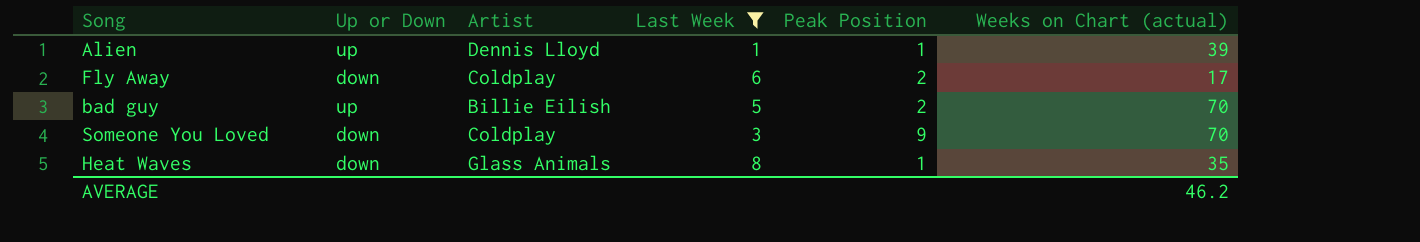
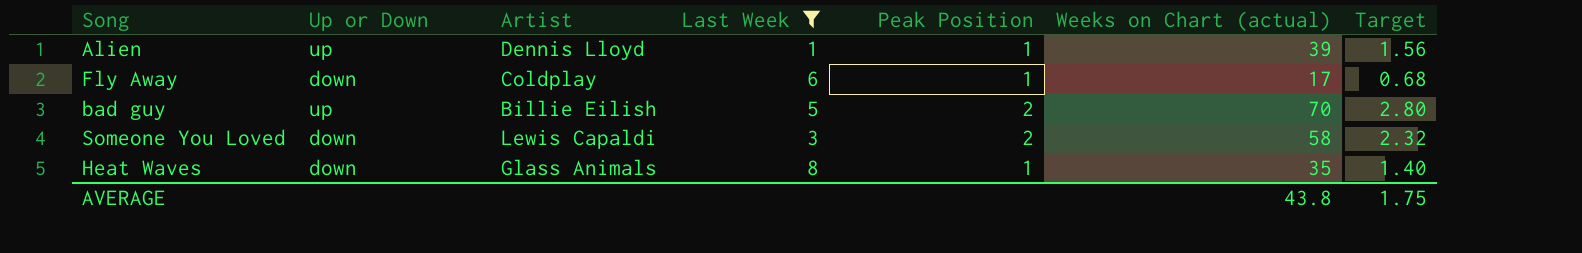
column Target | formula: none -> [Weeks on Chart (actual)] * 0.04
Fly Away | Peak Position: 2 -> 1
Someone You Loved | Artist: Coldplay -> Lewis Capaldi
Someone You Loved | Peak Position: 9 -> 2
Someone You Loved | Weeks on Chart (actual): 70 -> 58
AVERAGE | Weeks on Chart (actual): 46.2 -> 43.8

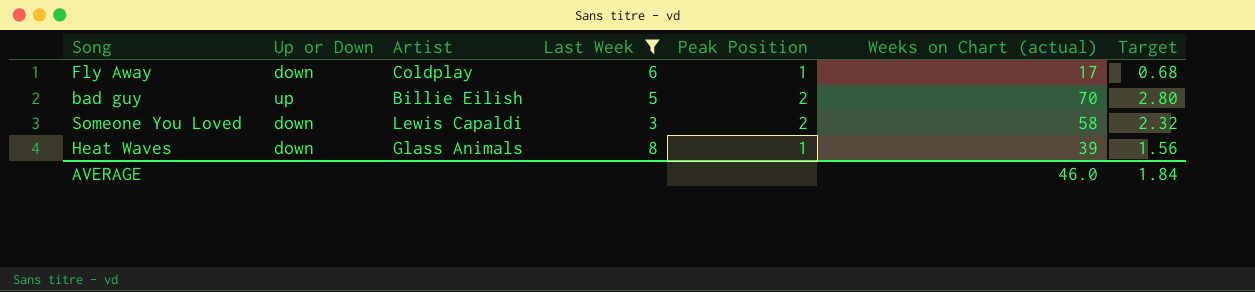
row Alien: up | Dennis Lloyd | 1 | 1 | 39 | 1.56 -> none
Heat Waves | Weeks on Chart (actual): 35 -> 39
Heat Waves | Target: 1.40 -> 1.56
AVERAGE | Weeks on Chart (actual): 43.8 -> 46.0
AVERAGE | Target: 1.75 -> 1.84

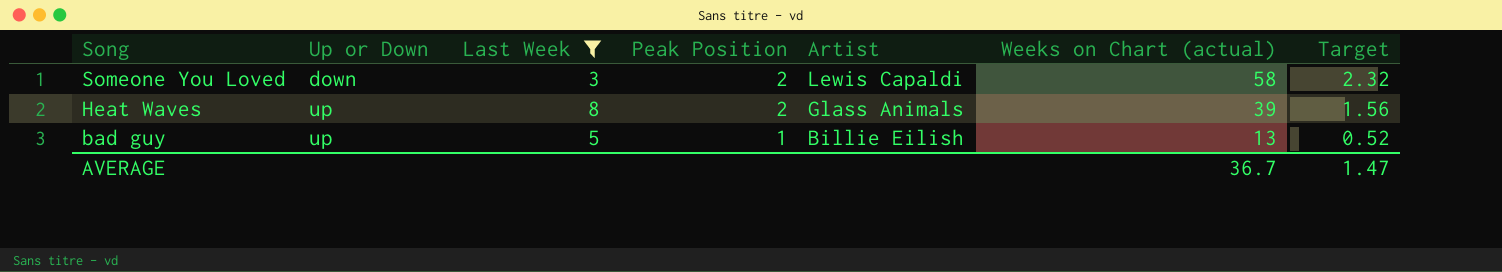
row order: none -> Song descending
column Artist | position: 3 -> 5
row Fly Away: down | Coldplay | 6 | 1 | 17 | 0.68 -> none
Heat Waves | Up or Down: down -> up
Heat Waves | Peak Position: 1 -> 2
bad guy | Peak Position: 2 -> 1
bad guy | Weeks on Chart (actual): 70 -> 13
bad guy | Target: 2.80 -> 0.52
AVERAGE | Weeks on Chart (actual): 46.0 -> 36.7
AVERAGE | Target: 1.84 -> 1.47

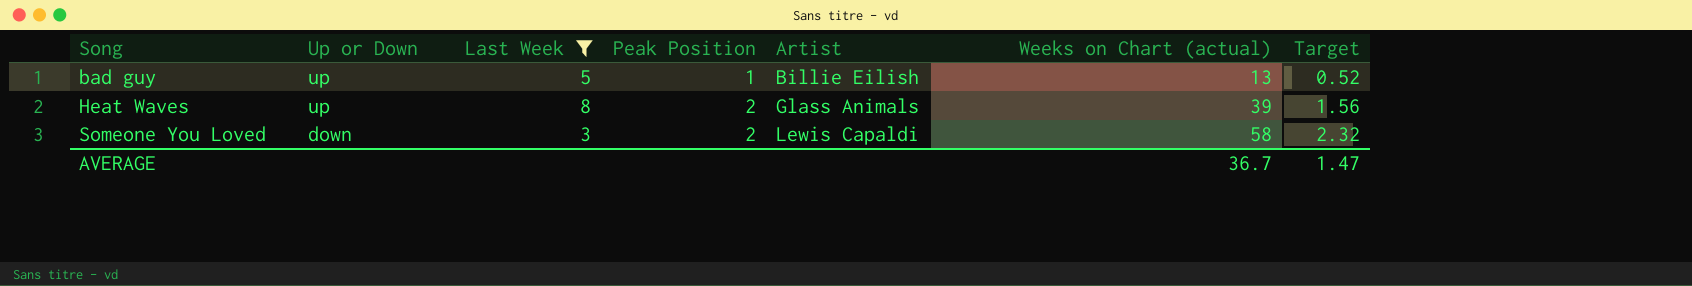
row order: Song descending -> Song ascending

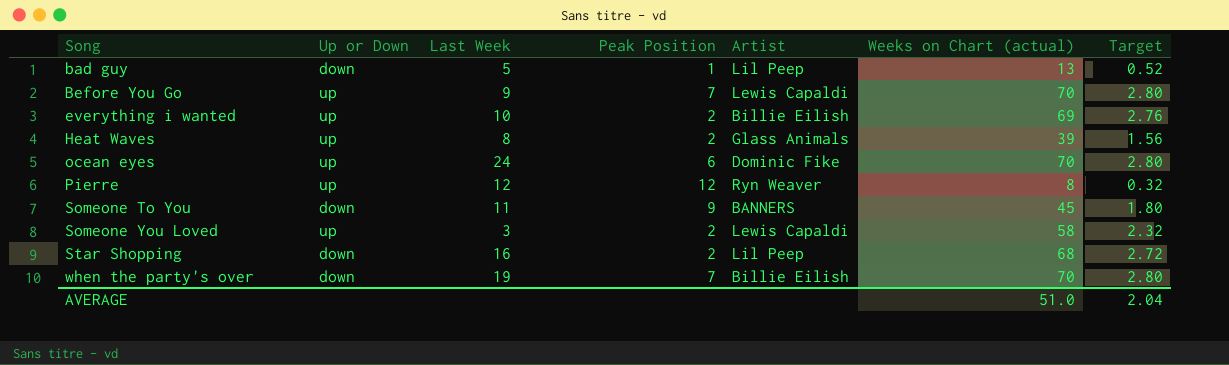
filter: Last Week <= 8 -> none
bad guy | Up or Down: up -> down
bad guy | Artist: Billie Eilish -> Lil Peep
Someone You Loved | Up or Down: down -> up
AVERAGE | Weeks on Chart (actual): 36.7 -> 51.0
AVERAGE | Target: 1.47 -> 2.04

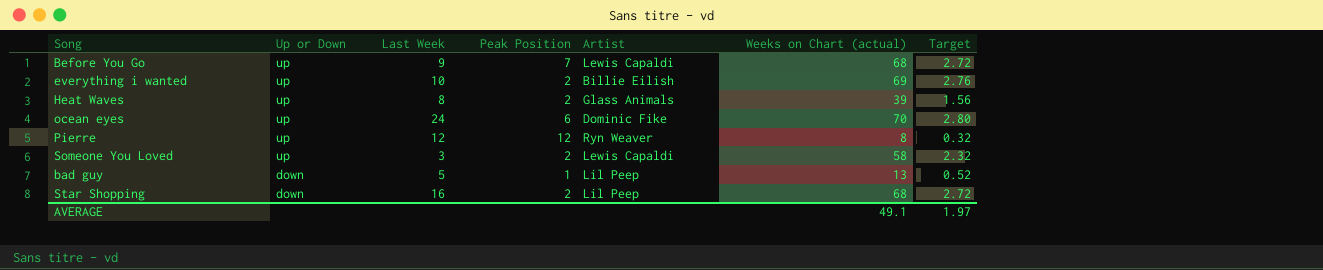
row order: Song ascending -> Up or Down descending
row Someone To You: down | 11 | 9 | BANNERS | 45 | 1.80 -> none
row when the party's over: down | 19 | 7 | Billie Eilish | 70 | 2.80 -> none
Before You Go | Weeks on Chart (actual): 70 -> 68
Before You Go | Target: 2.80 -> 2.72
AVERAGE | Weeks on Chart (actual): 51.0 -> 49.1
AVERAGE | Target: 2.04 -> 1.97

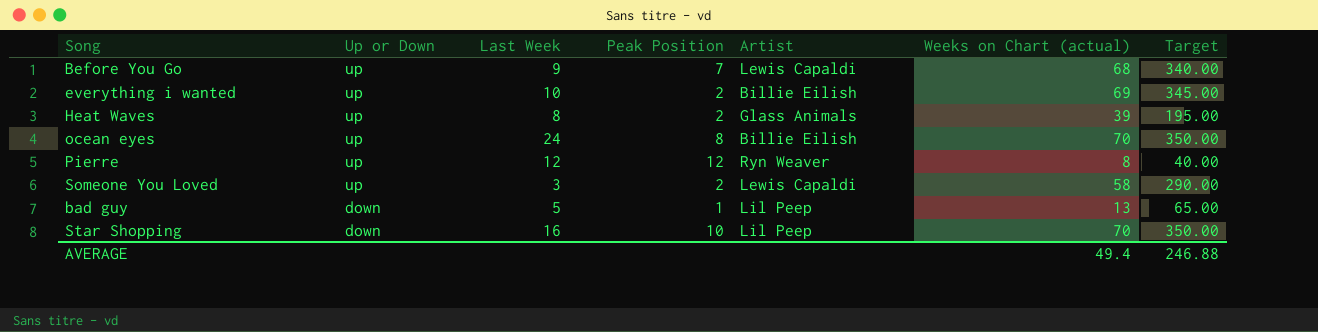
column Target | formula: [Weeks on Chart (actual)] * 0.04 -> [Weeks on Chart (actual)] * 5
ocean eyes | Peak Position: 6 -> 8
ocean eyes | Artist: Dominic Fike -> Billie Eilish
Star Shopping | Peak Position: 2 -> 10
Star Shopping | Weeks on Chart (actual): 68 -> 70
AVERAGE | Weeks on Chart (actual): 49.1 -> 49.4
AVERAGE | Target: 1.97 -> 246.88

